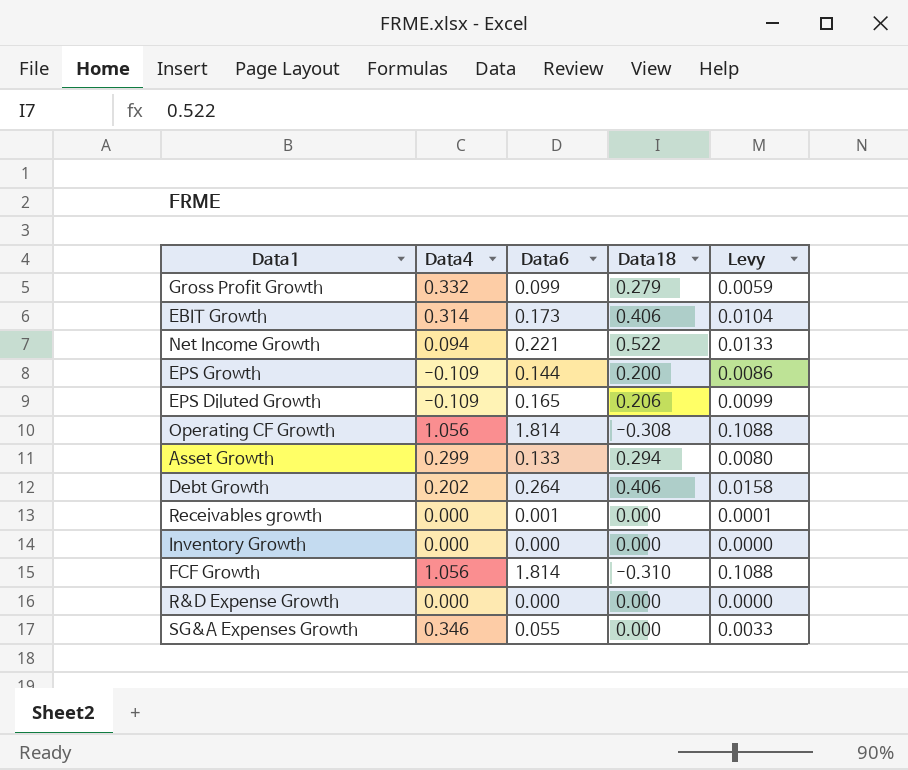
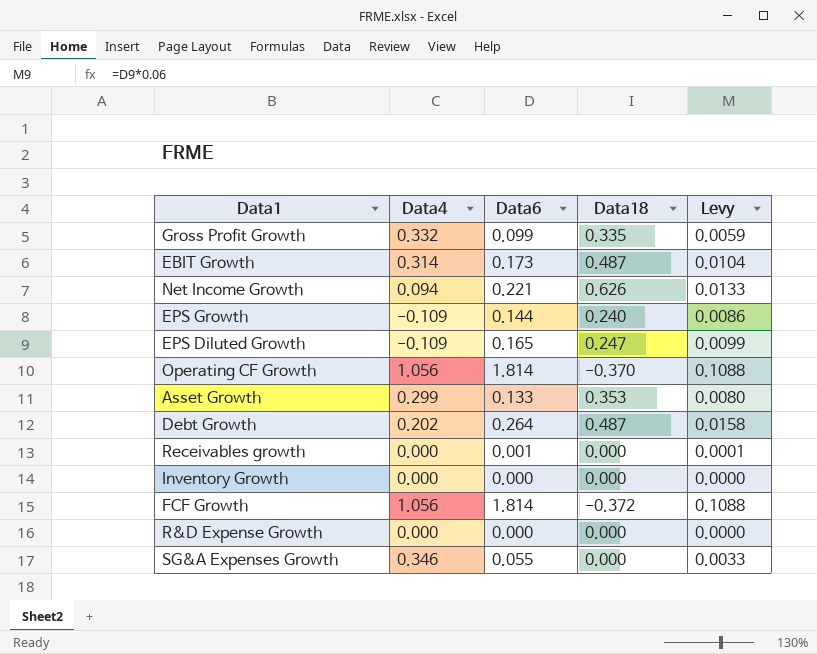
Gross Profit Growth | Data18: 0.279 -> 0.335
EBIT Growth | Data18: 0.406 -> 0.487
Net Income Growth | Data18: 0.522 -> 0.626
EPS Growth | Data18: 0.200 -> 0.240
EPS Diluted Growth | Data18: 0.206 -> 0.247
Operating CF Growth | Data18: -0.308 -> -0.370
Asset Growth | Data18: 0.294 -> 0.353
Debt Growth | Data18: 0.406 -> 0.487
FCF Growth | Data18: -0.310 -> -0.372

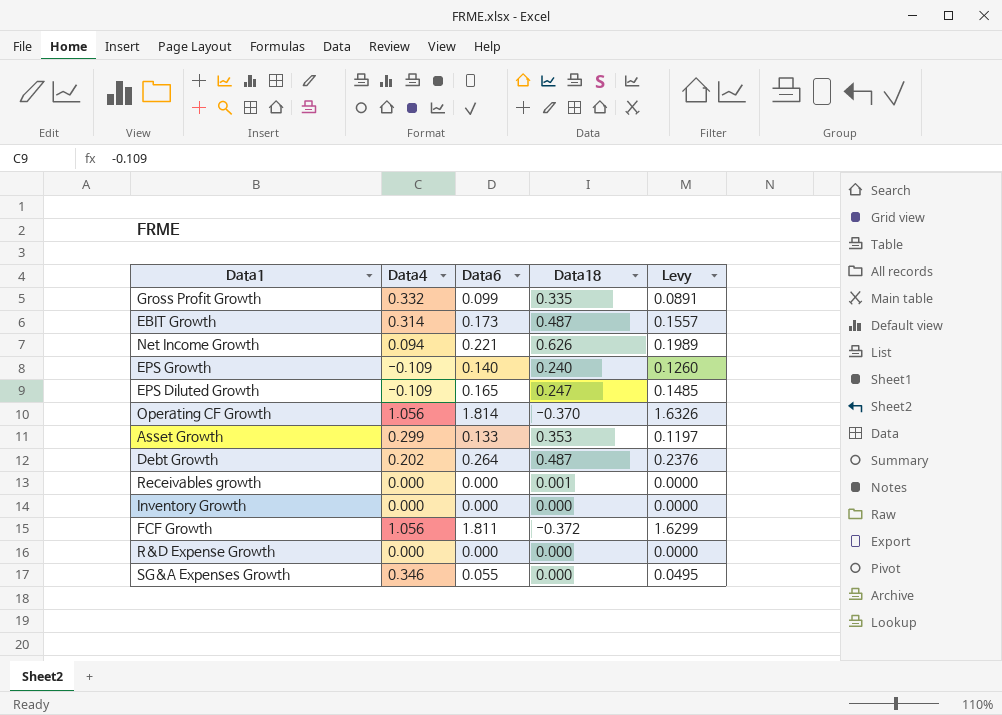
column Levy | formula: [Data6] * 0.06 -> [Data6] * 0.9
EPS Growth | Data6: 0.144 -> 0.140
Receivables growth | Data6: 0.001 -> 0.000
Receivables growth | Data18: 0.000 -> 0.001
FCF Growth | Data6: 1.814 -> 1.811

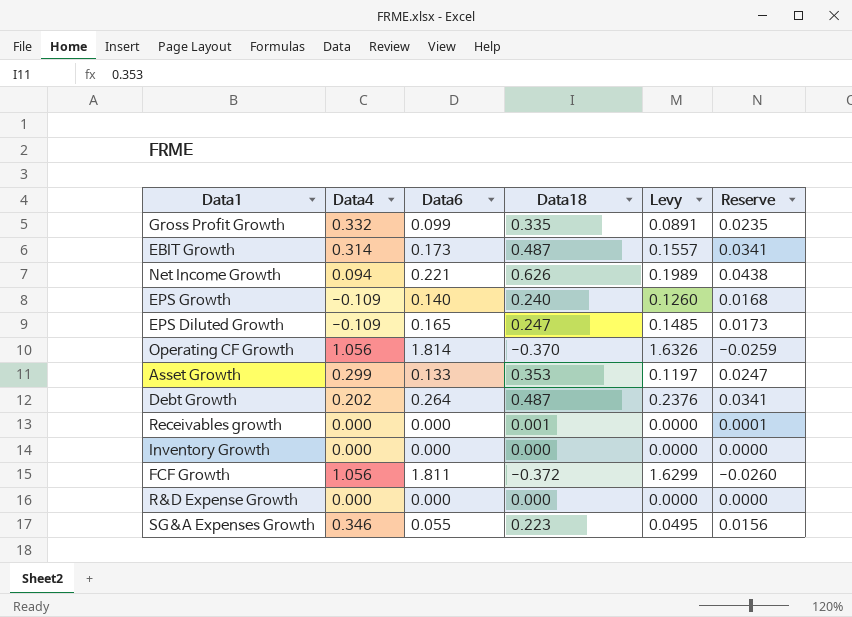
column Reserve | formula: none -> [Data18] * 0.07
SG&A Expenses Growth | Data18: 0.000 -> 0.223

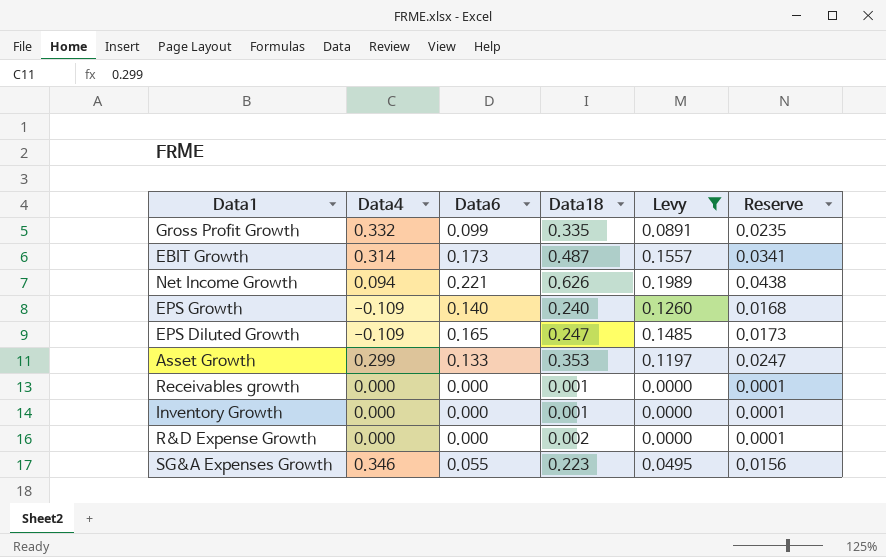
filter: none -> Levy <= 0.1989
Inventory Growth | Data18: 0.000 -> 0.001
Inventory Growth | Reserve: 0.0000 -> 0.0001
R&D Expense Growth | Data18: 0.000 -> 0.002
R&D Expense Growth | Reserve: 0.0000 -> 0.0001

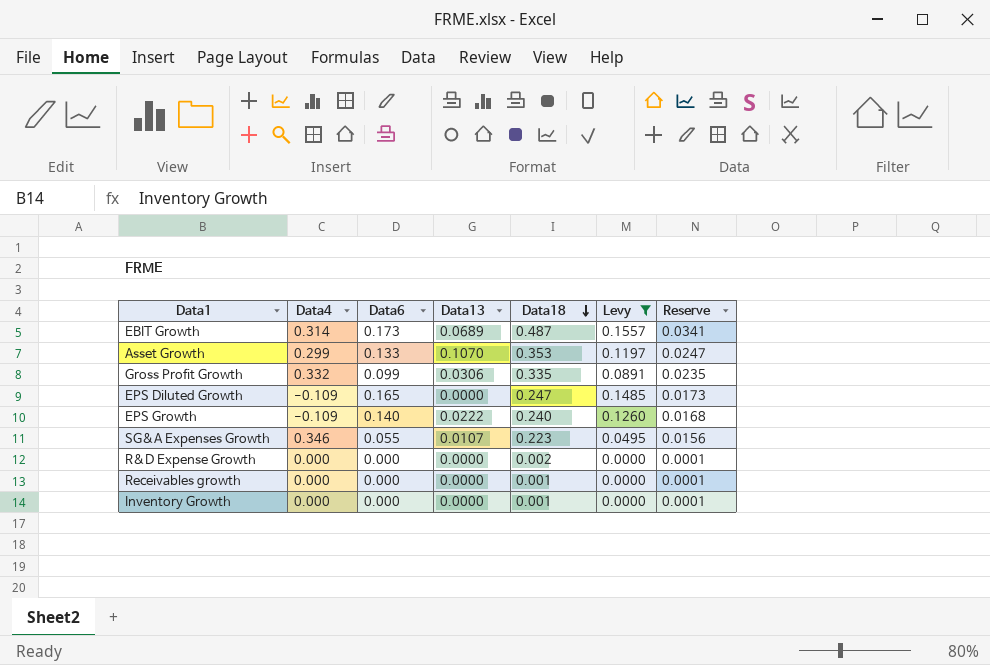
row order: none -> Data18 descending
column Data13 | position: none -> 4
row Net Income Growth: 0.094 | 0.221 | 0.626 | 0.1989 | 0.0438 -> none

